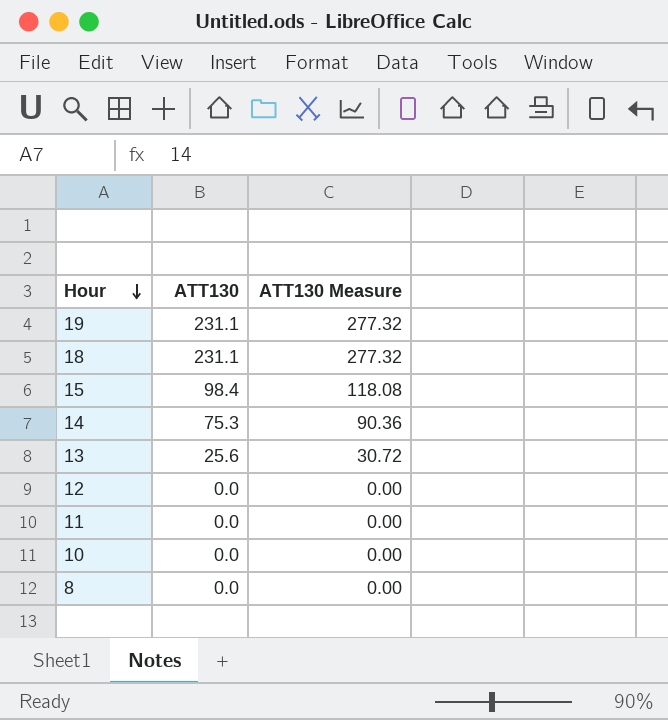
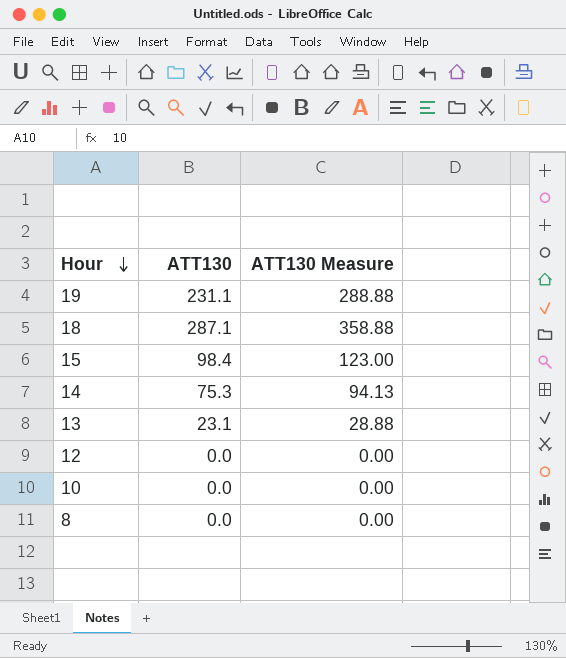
column ATT130 Measure | formula: [ATT130] * 1.2 -> [ATT130] * 1.25
row 11: 0.0 | 0.00 -> none
18 | ATT130: 231.1 -> 287.1
13 | ATT130: 25.6 -> 23.1

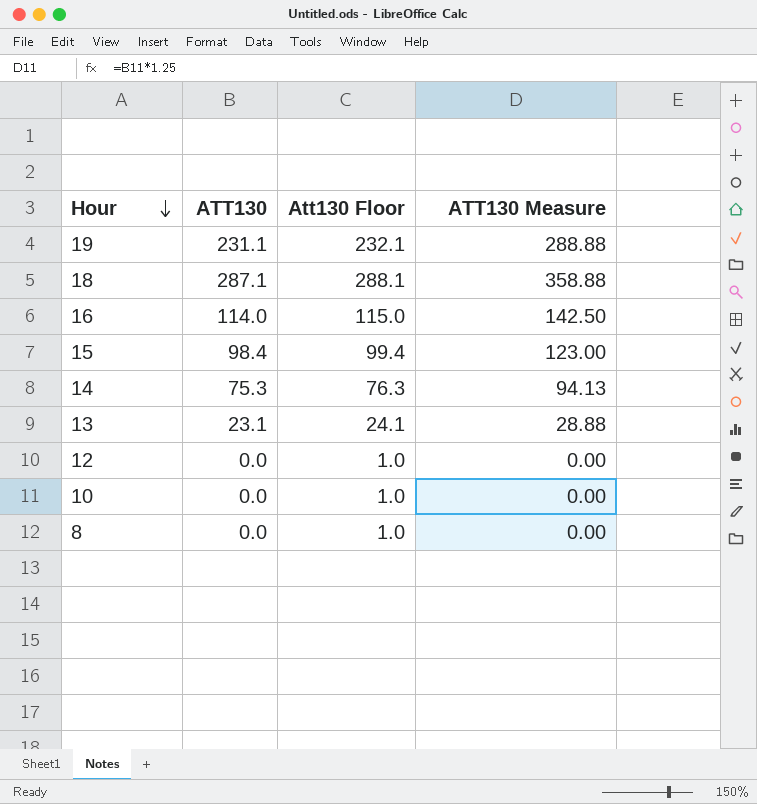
column Att130 Floor | formula: none -> [ATT130] + 1
row 16: none -> 114.0 | 115.0 | 142.50

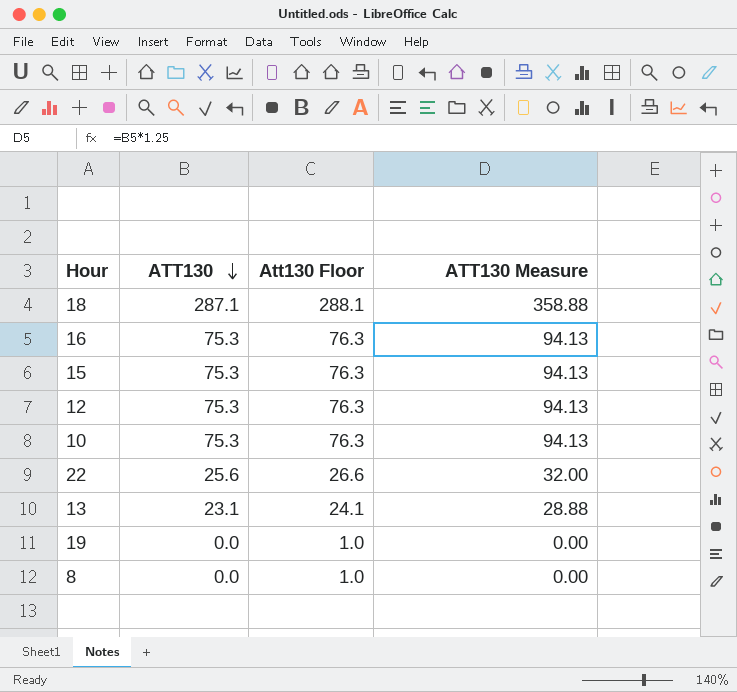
row order: Hour descending -> ATT130 descending
row 14: 75.3 | 76.3 | 94.13 -> none
16 | ATT130: 114.0 -> 75.3
16 | Att130 Floor: 115.0 -> 76.3
16 | ATT130 Measure: 142.50 -> 94.13
15 | ATT130: 98.4 -> 75.3
15 | Att130 Floor: 99.4 -> 76.3
15 | ATT130 Measure: 123.00 -> 94.13
12 | ATT130: 0.0 -> 75.3
12 | Att130 Floor: 1.0 -> 76.3
12 | ATT130 Measure: 0.00 -> 94.13
10 | ATT130: 0.0 -> 75.3
10 | Att130 Floor: 1.0 -> 76.3
10 | ATT130 Measure: 0.00 -> 94.13
row 22: none -> 25.6 | 26.6 | 32.00
19 | ATT130: 231.1 -> 0.0
19 | Att130 Floor: 232.1 -> 1.0
19 | ATT130 Measure: 288.88 -> 0.00

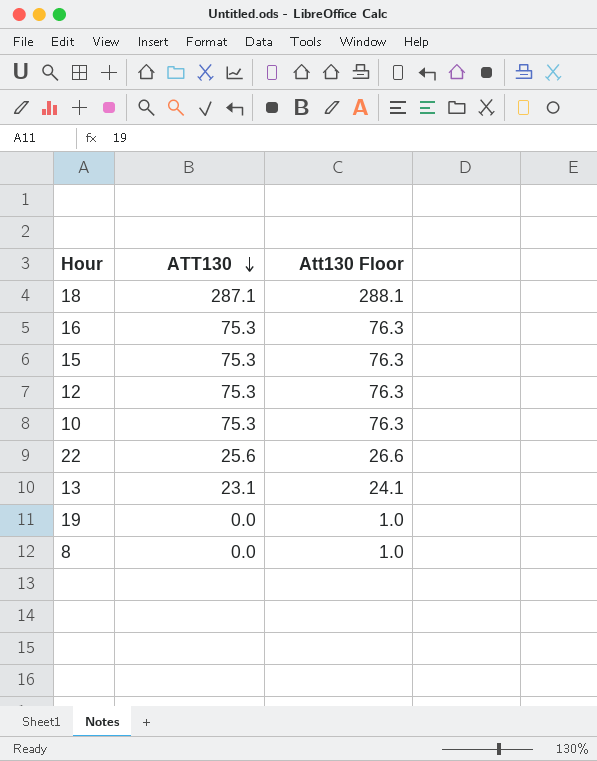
column ATT130 Measure | formula: [ATT130] * 1.25 -> none

